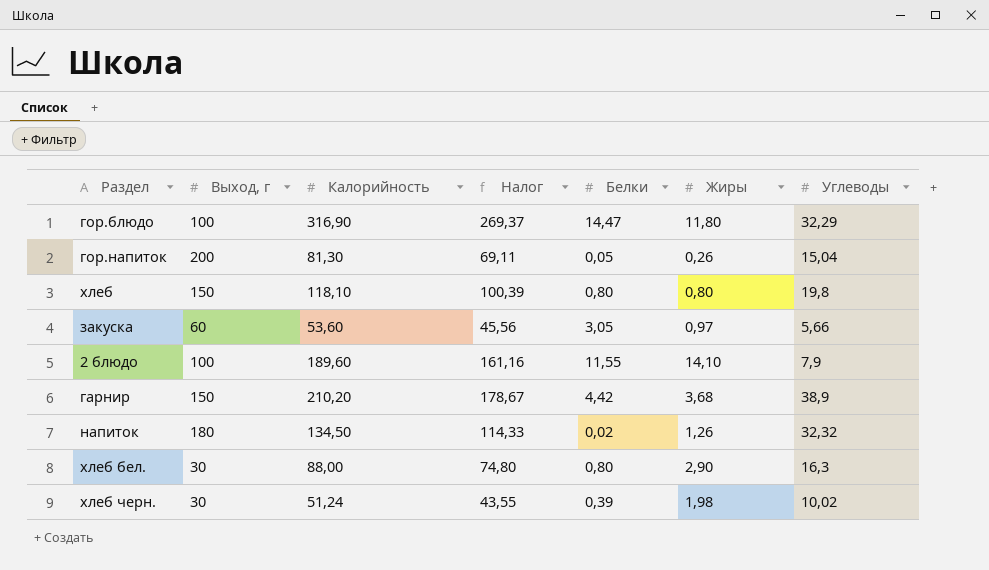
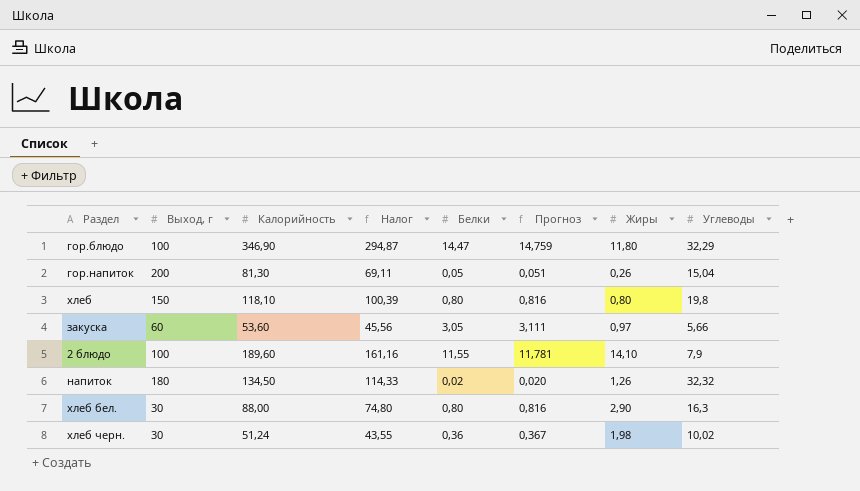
column Прогноз | formula: none -> [Белки] * 1,02
row гарнир: 150 | 210,20 | 178,67 | 4,42 | 3,68 | 38,9 -> none
гор.блюдо | Калорийность: 316,90 -> 346,90
гор.блюдо | Налог: 269,37 -> 294,87
хлеб черн. | Белки: 0,39 -> 0,36

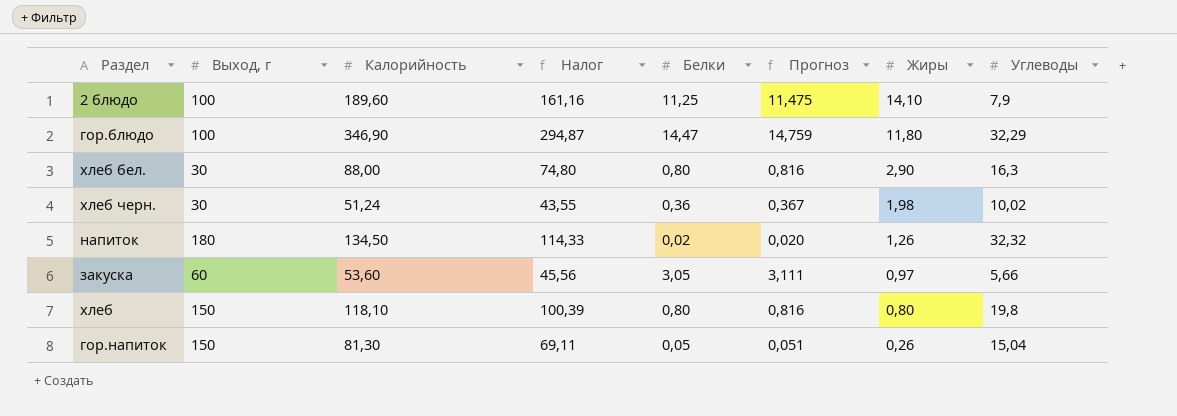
row order: none -> Жиры descending
2 блюдо | Белки: 11,55 -> 11,25
2 блюдо | Прогноз: 11,781 -> 11,475
гор.напиток | Выход, г: 200 -> 150

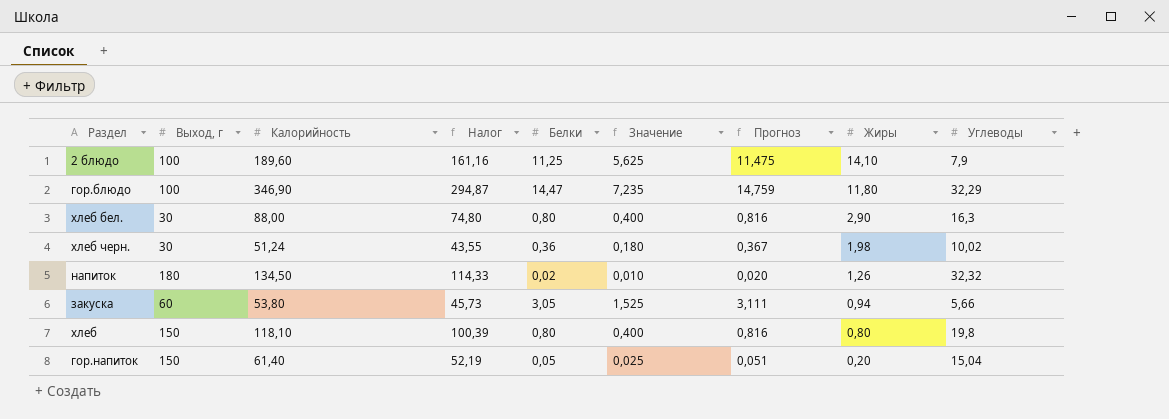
column Значение | formula: none -> [Белки] * 0,5
закуска | Калорийность: 53,60 -> 53,80
закуска | Налог: 45,56 -> 45,73
закуска | Жиры: 0,97 -> 0,94
гор.напиток | Калорийность: 81,30 -> 61,40
гор.напиток | Налог: 69,11 -> 52,19
гор.напиток | Жиры: 0,26 -> 0,20

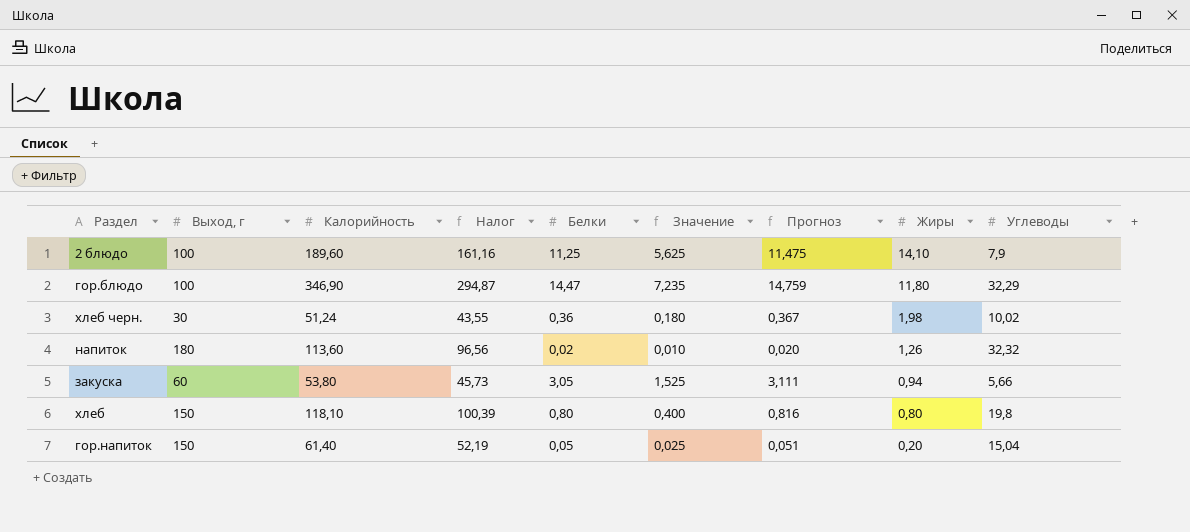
row хлеб бел.: 30 | 88,00 | 74,80 | 0,80 | 0,400 | 0,816 | 2,90 | 16,3 -> none
напиток | Калорийность: 134,50 -> 113,60
напиток | Налог: 114,33 -> 96,56

